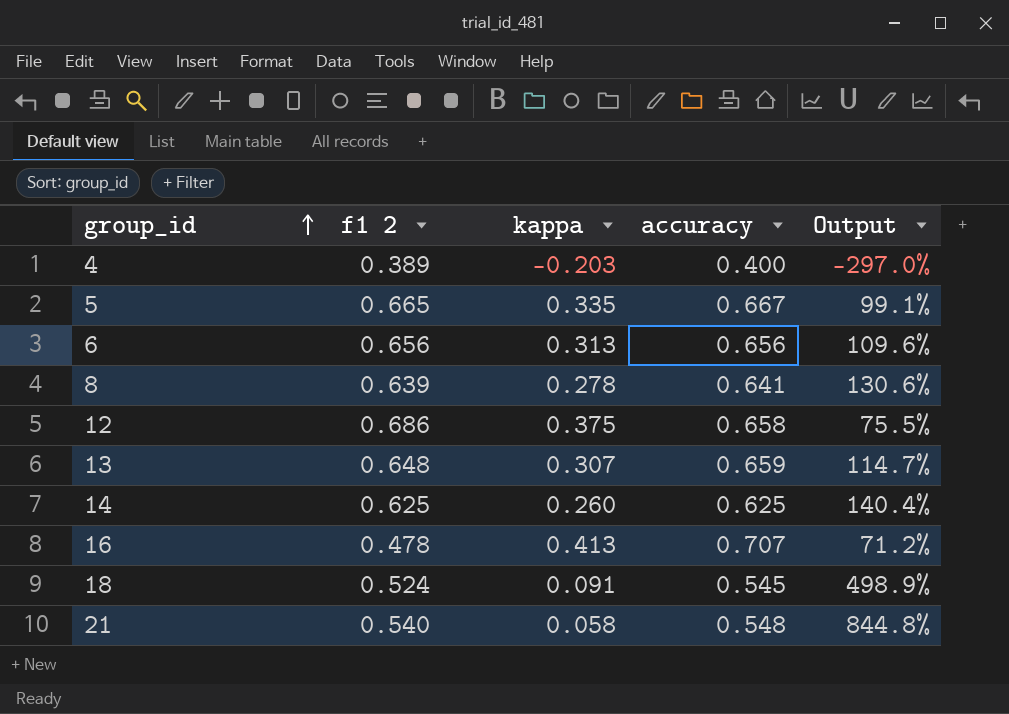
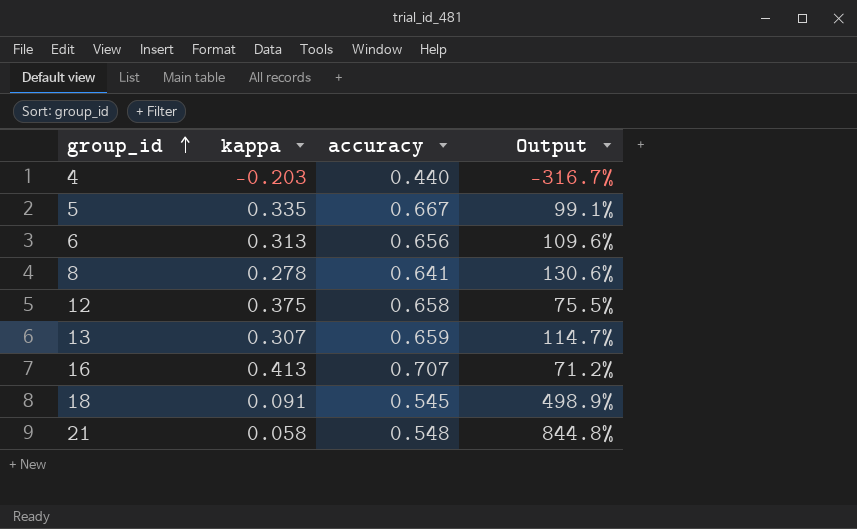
column f1 2 | position: 2 -> none
row 14: 0.625 | 0.260 | 0.625 | 140.4% -> none
4 | accuracy: 0.400 -> 0.440
4 | Output: -297.0% -> -316.7%

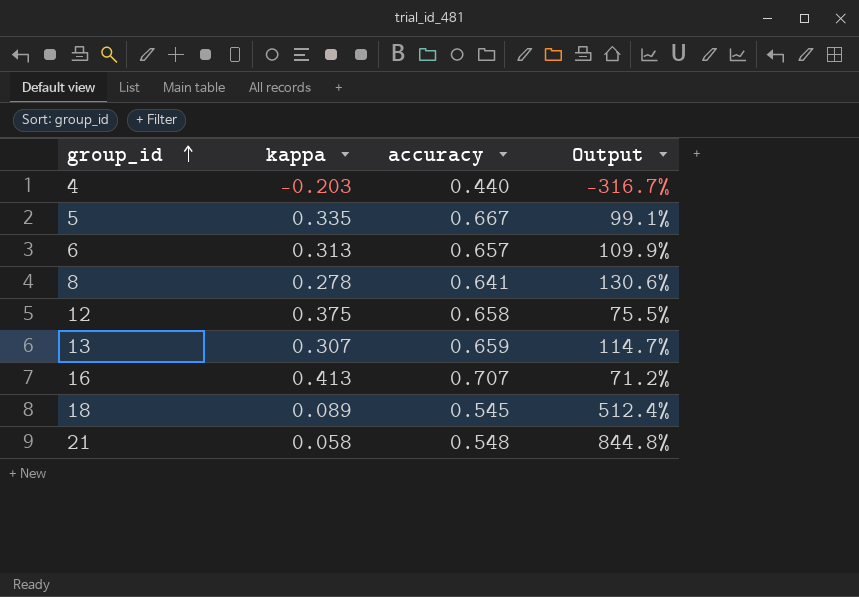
6 | accuracy: 0.656 -> 0.657
6 | Output: 109.6% -> 109.9%
18 | kappa: 0.091 -> 0.089
18 | Output: 498.9% -> 512.4%

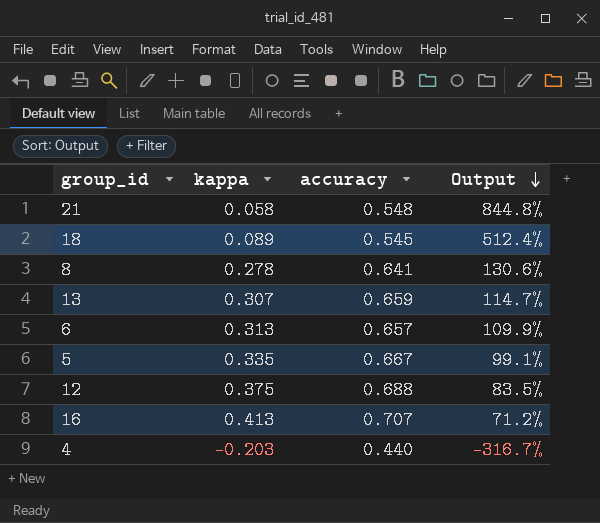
row order: group_id ascending -> Output descending
12 | accuracy: 0.658 -> 0.688
12 | Output: 75.5% -> 83.5%

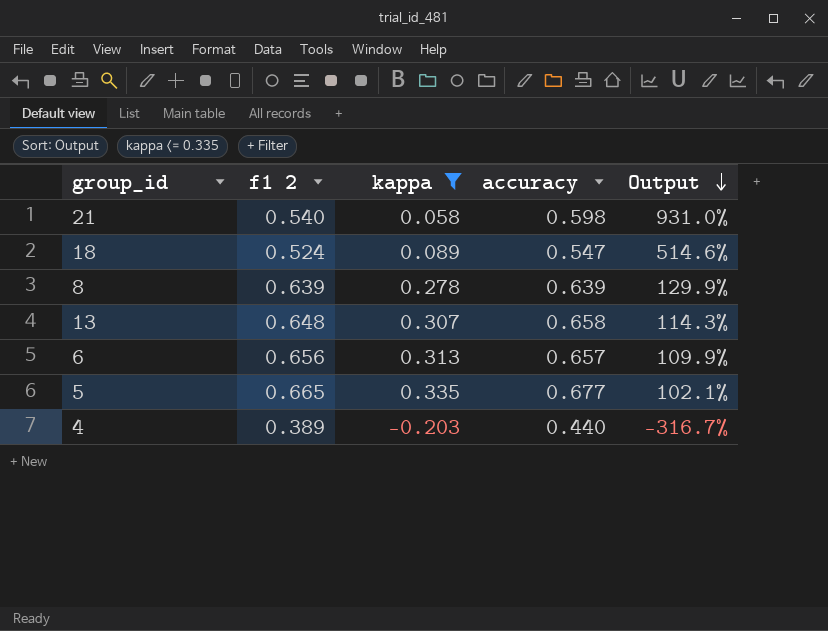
filter: none -> kappa <= 0.335
column f1 2 | position: none -> 2
21 | accuracy: 0.548 -> 0.598
21 | Output: 844.8% -> 931.0%
18 | accuracy: 0.545 -> 0.547
18 | Output: 512.4% -> 514.6%
8 | accuracy: 0.641 -> 0.639
8 | Output: 130.6% -> 129.9%
13 | accuracy: 0.659 -> 0.658
13 | Output: 114.7% -> 114.3%
5 | accuracy: 0.667 -> 0.677
5 | Output: 99.1% -> 102.1%

